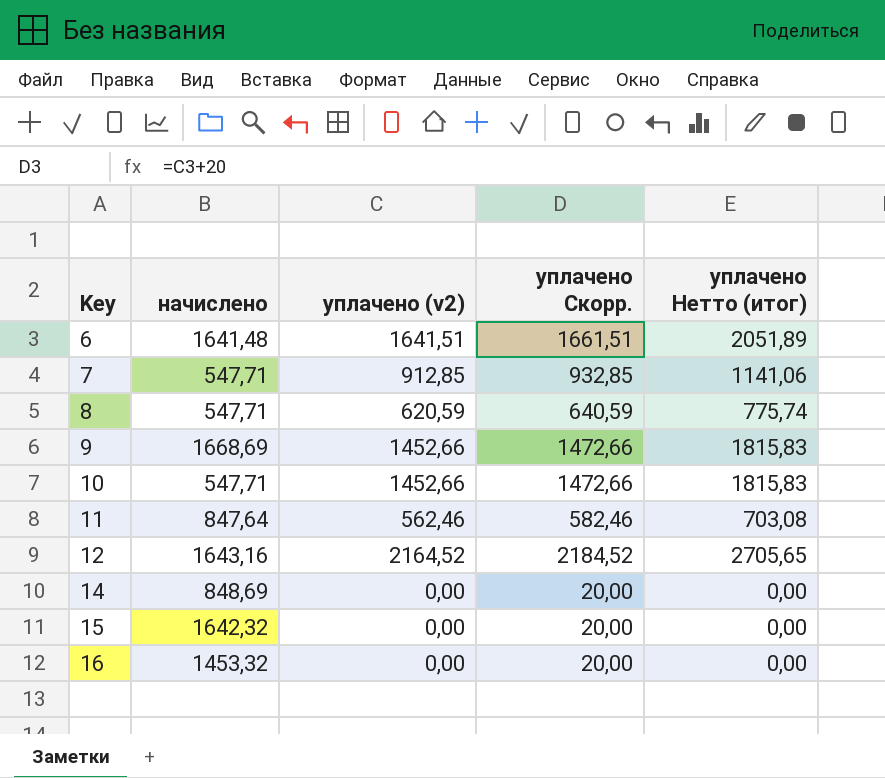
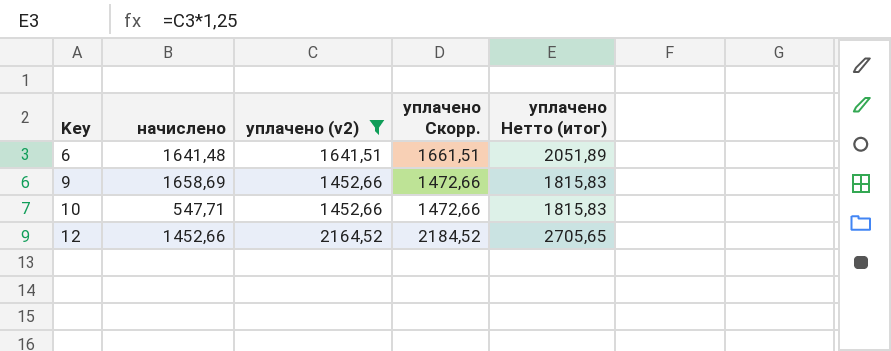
filter: none -> уплачено (v2) >= 1452,66
9 | начислено: 1668,69 -> 1658,69
12 | начислено: 1643,16 -> 1452,66

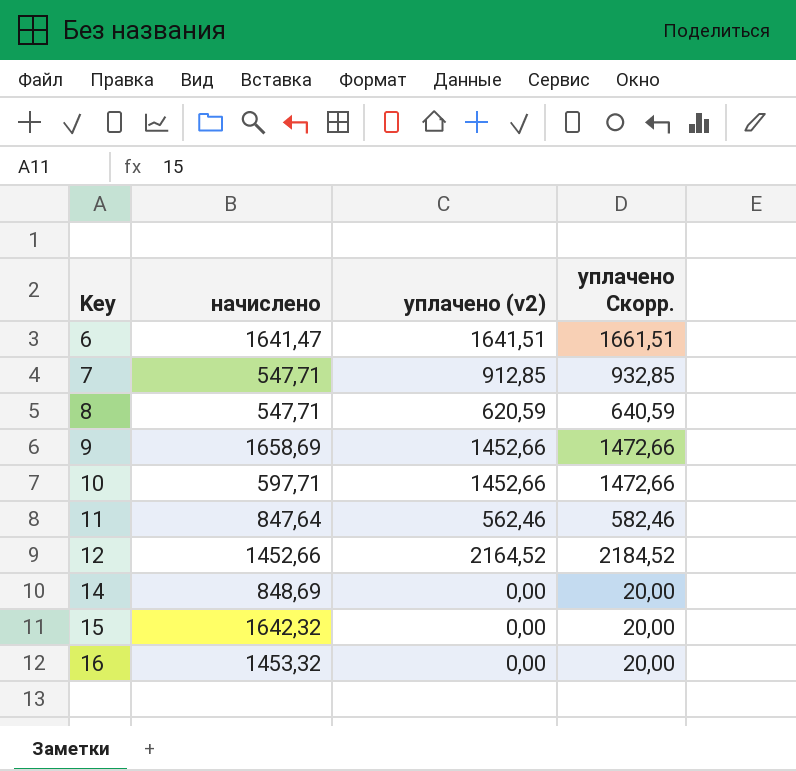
filter: уплачено (v2) >= 1452,66 -> none
column уплачено Нетто (итог) | formula: [уплачено (v2)] * 1,25 -> none
6 | начислено: 1641,48 -> 1641,47
10 | начислено: 547,71 -> 597,71

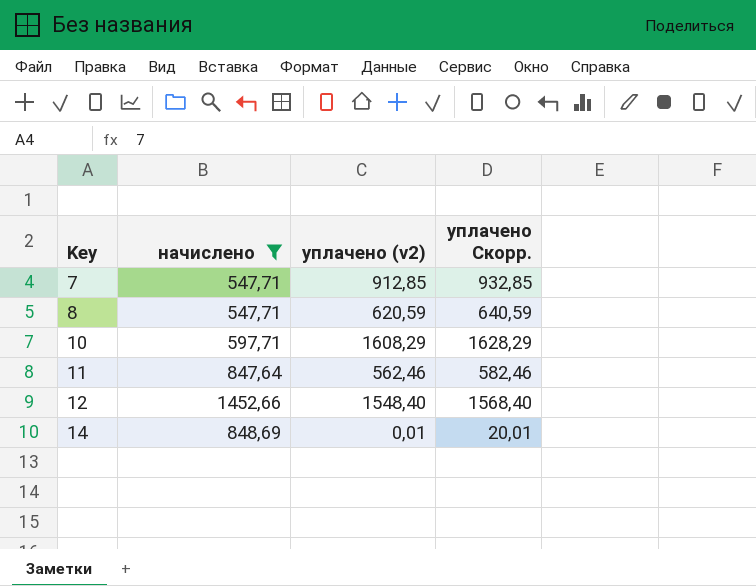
filter: none -> начислено <= 1452,66
10 | уплачено (v2): 1452,66 -> 1608,29
10 | уплачено Скорр.: 1472,66 -> 1628,29
12 | уплачено (v2): 2164,52 -> 1548,40
12 | уплачено Скорр.: 2184,52 -> 1568,40
14 | уплачено (v2): 0,00 -> 0,01
14 | уплачено Скорр.: 20,00 -> 20,01

